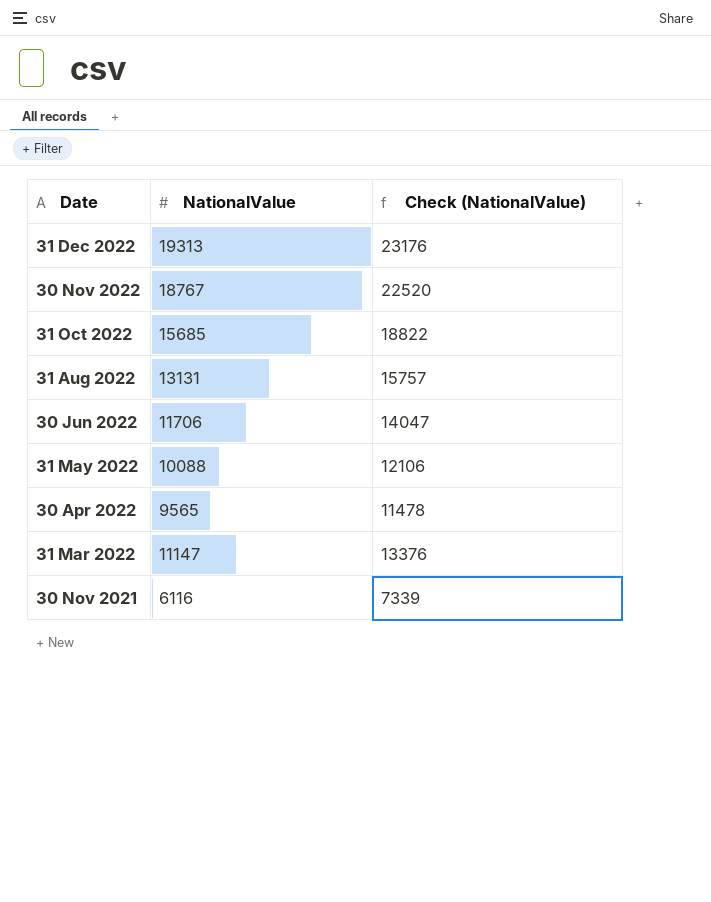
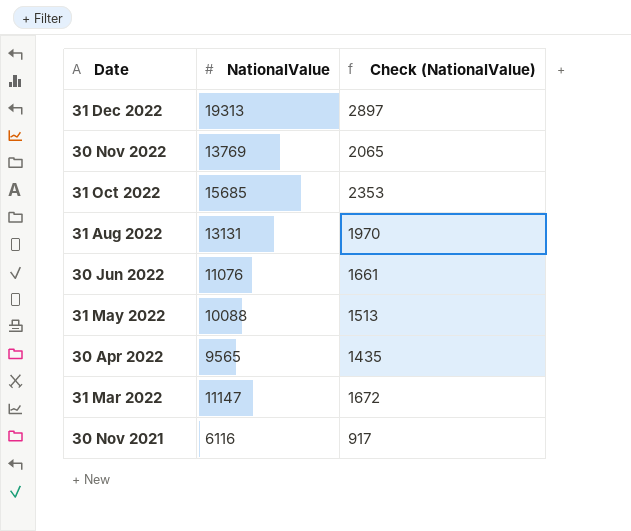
column Check (NationalValue) | formula: [NationalValue] * 1.2 -> [NationalValue] * 0.15
30 Nov 2022 | NationalValue: 18767 -> 13769
30 Jun 2022 | NationalValue: 11706 -> 11076

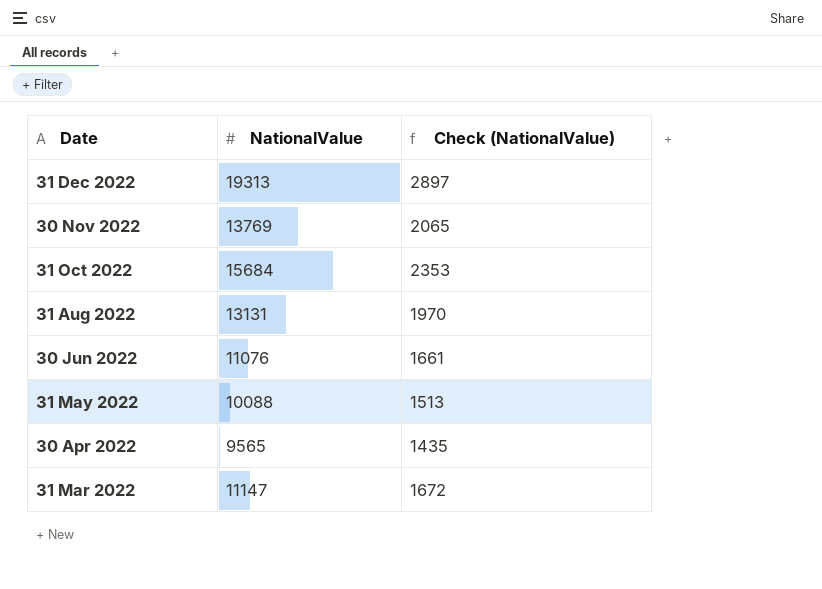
row 30 Nov 2021: 6116 | 917 -> none
31 Oct 2022 | NationalValue: 15685 -> 15684

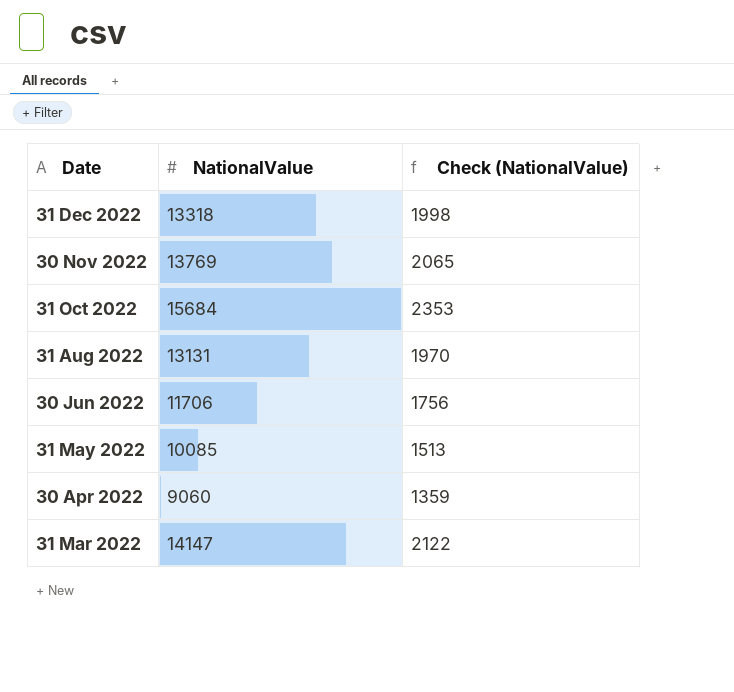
31 Dec 2022 | NationalValue: 19313 -> 13318
31 Dec 2022 | Check (NationalValue): 2897 -> 1998
30 Jun 2022 | NationalValue: 11076 -> 11706
30 Jun 2022 | Check (NationalValue): 1661 -> 1756
31 May 2022 | NationalValue: 10088 -> 10085
30 Apr 2022 | NationalValue: 9565 -> 9060
30 Apr 2022 | Check (NationalValue): 1435 -> 1359
31 Mar 2022 | NationalValue: 11147 -> 14147
31 Mar 2022 | Check (NationalValue): 1672 -> 2122

